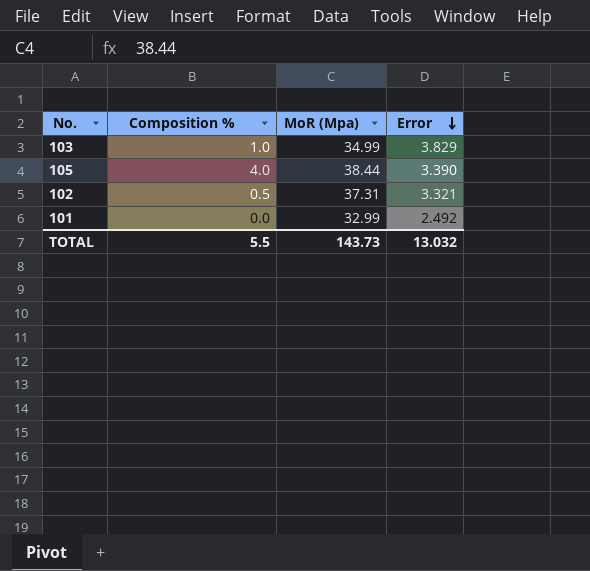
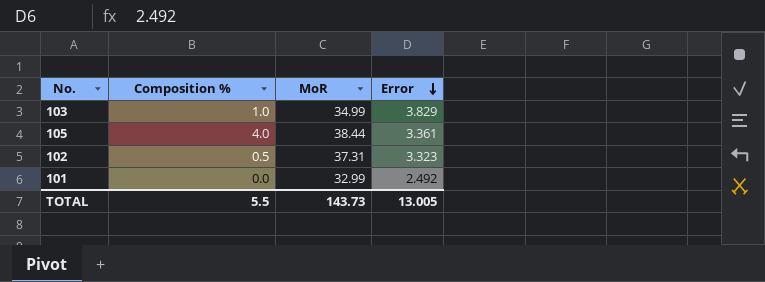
column name: MoR (Mpa) -> MoR
105 | Error: 3.390 -> 3.361
102 | Error: 3.321 -> 3.323
TOTAL | Error: 13.032 -> 13.005

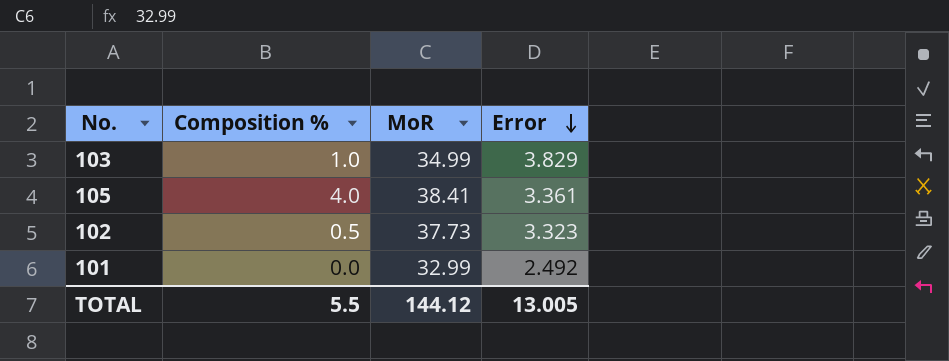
105 | MoR: 38.44 -> 38.41
102 | MoR: 37.31 -> 37.73
TOTAL | MoR: 143.73 -> 144.12

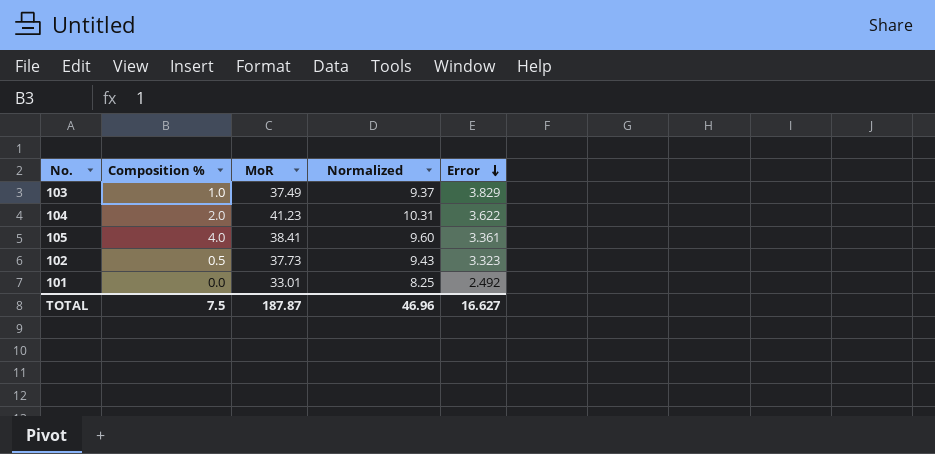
column Normalized | formula: none -> [MoR] * 0.25
103 | MoR: 34.99 -> 37.49
row 104: none -> 2.0 | 41.23 | 10.31 | 3.622
101 | MoR: 32.99 -> 33.01
TOTAL | Composition %: 5.5 -> 7.5
TOTAL | MoR: 144.12 -> 187.87
TOTAL | Error: 13.005 -> 16.627

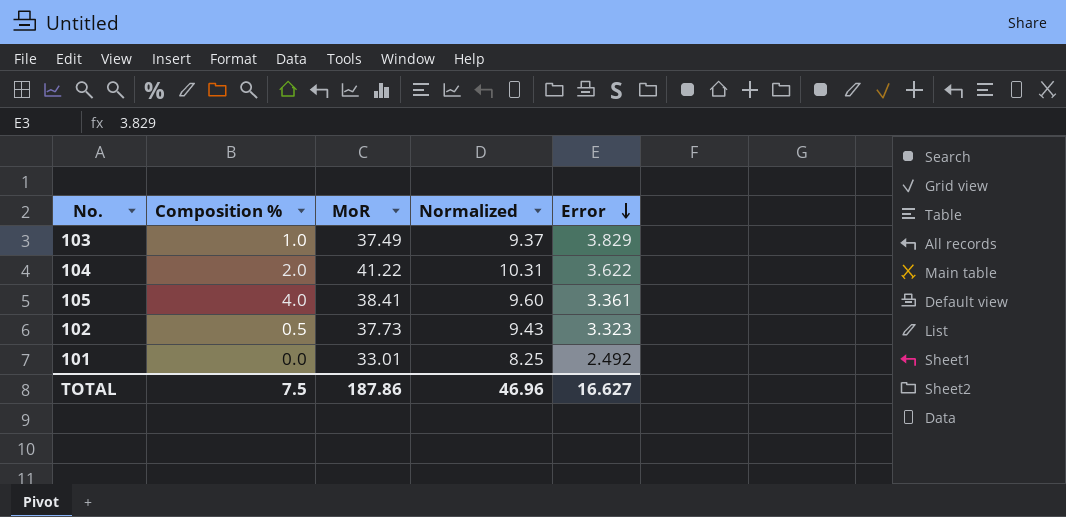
104 | MoR: 41.23 -> 41.22
TOTAL | MoR: 187.87 -> 187.86

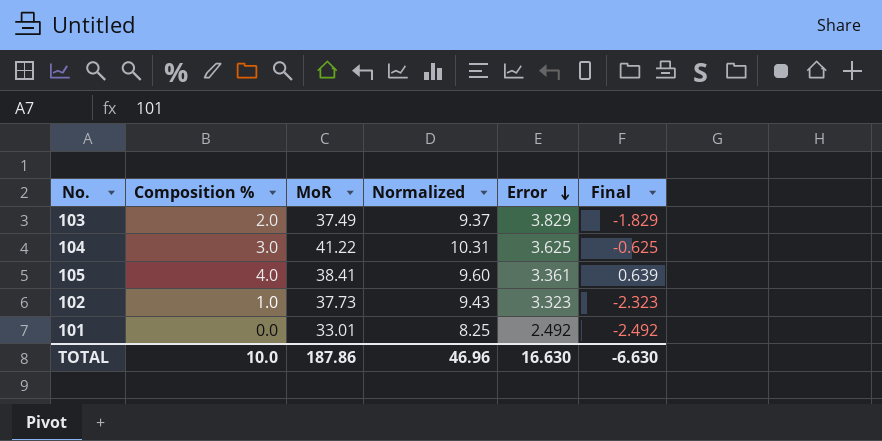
column Final | formula: none -> [Composition %] - [Error]
103 | Composition %: 1.0 -> 2.0
104 | Composition %: 2.0 -> 3.0
104 | Error: 3.622 -> 3.625
102 | Composition %: 0.5 -> 1.0
TOTAL | Composition %: 7.5 -> 10.0
TOTAL | Error: 16.627 -> 16.630

